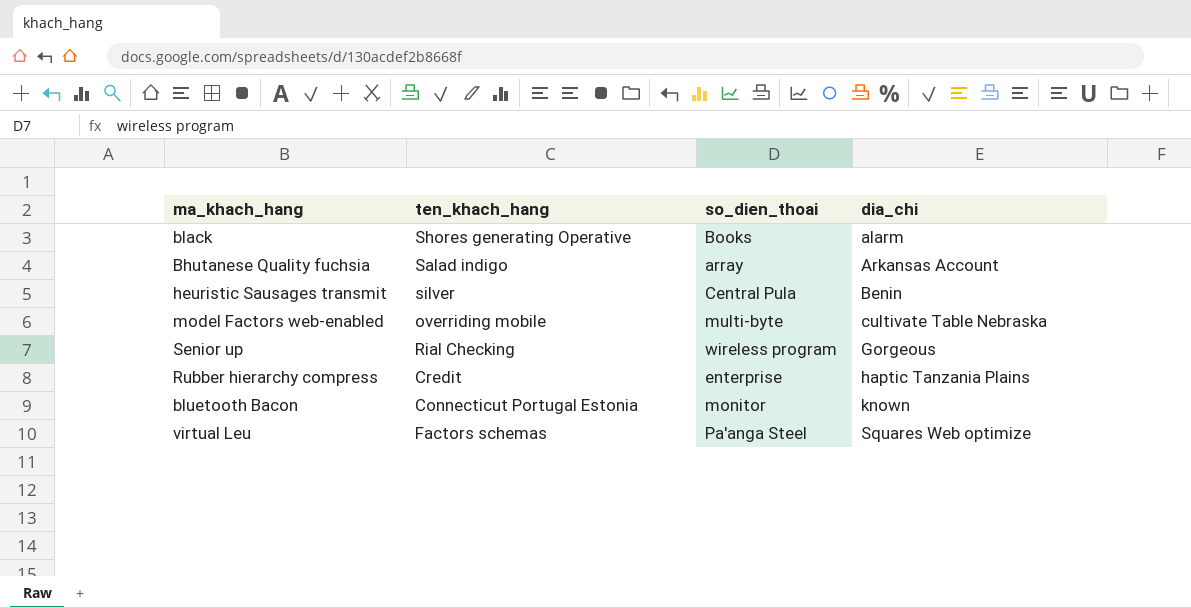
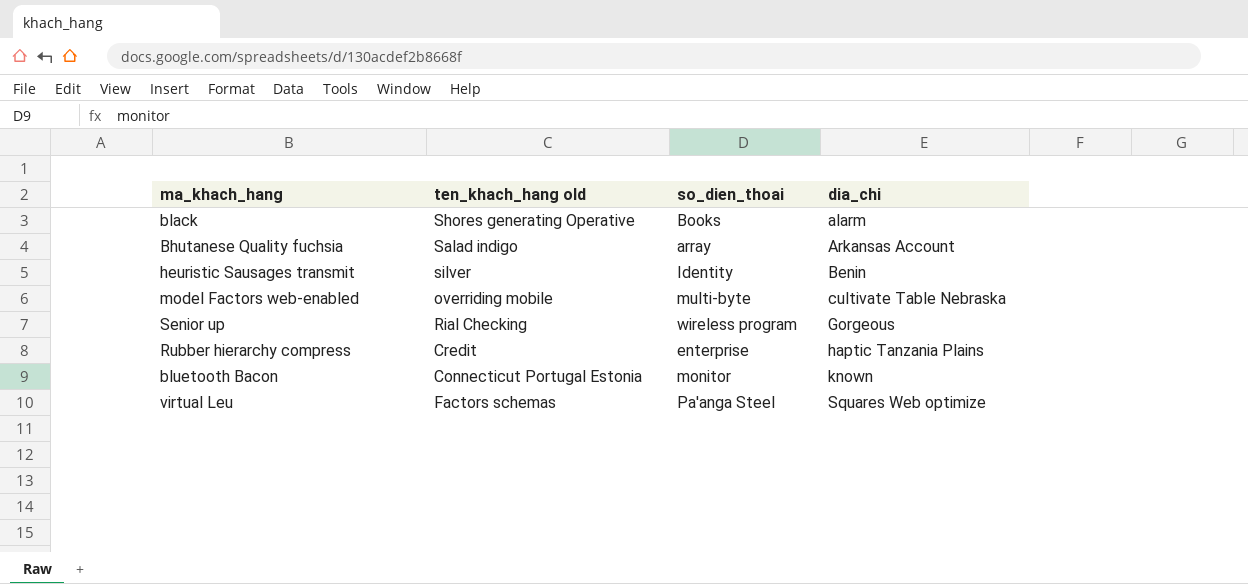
column name: ten_khach_hang -> ten_khach_hang old
heuristic Sausages transmit | so_dien_thoai: Central Pula -> Identity

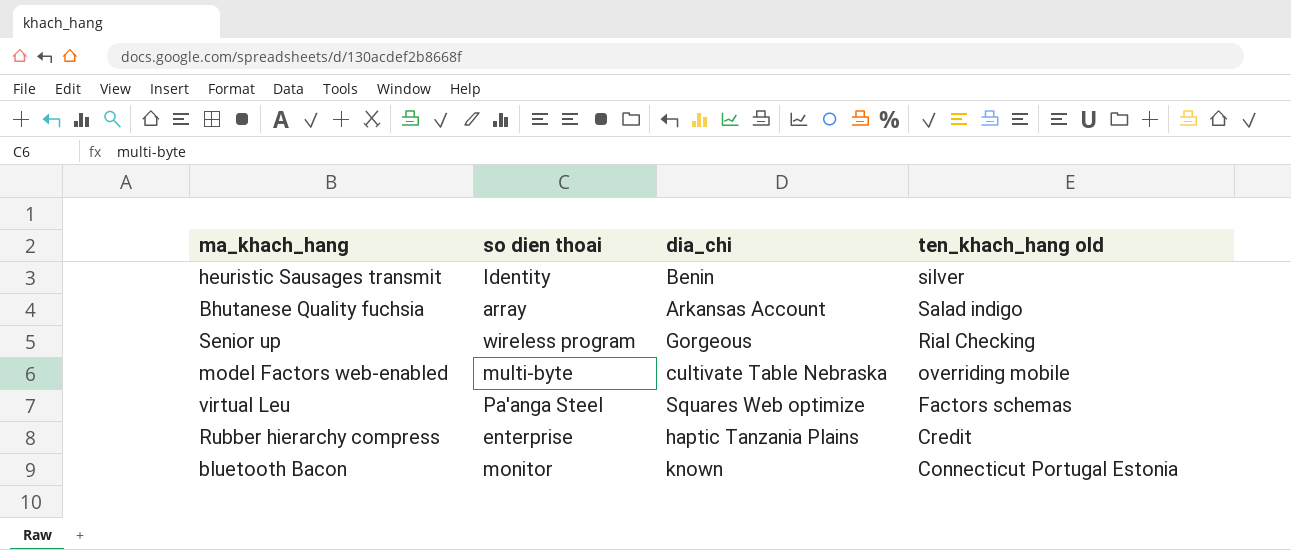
row order: dia_chi ascending -> ten_khach_hang old descending
column name: so_dien_thoai -> so dien thoai
column ten_khach_hang old | position: 2 -> 4
row black: Shores generating Operative | Books | alarm -> none

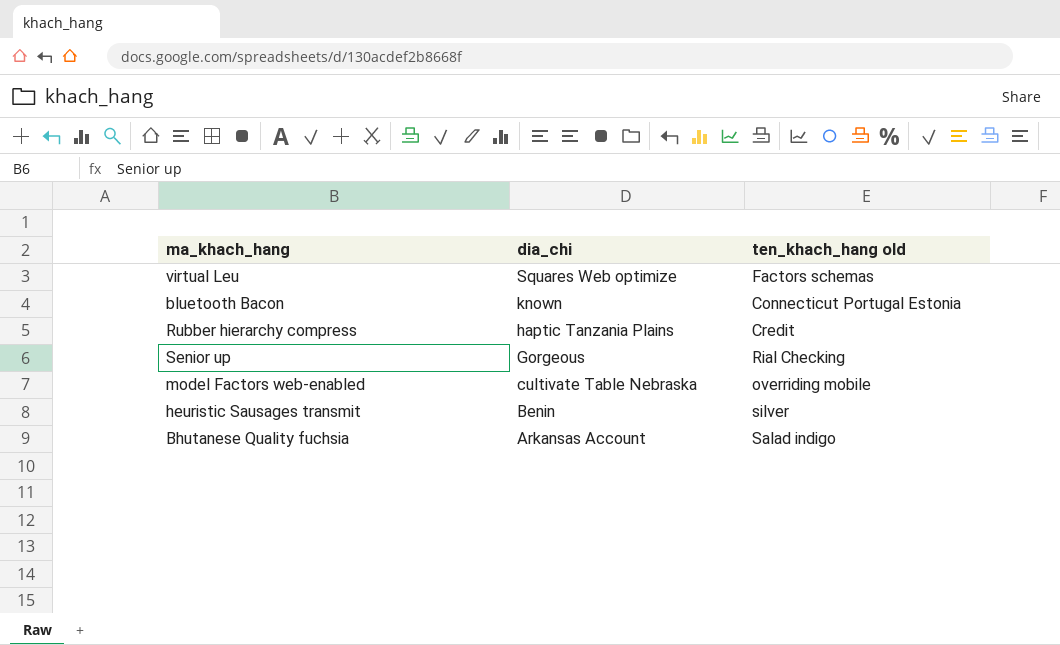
row order: ten_khach_hang old descending -> dia_chi descending
column so dien thoai | position: 2 -> none

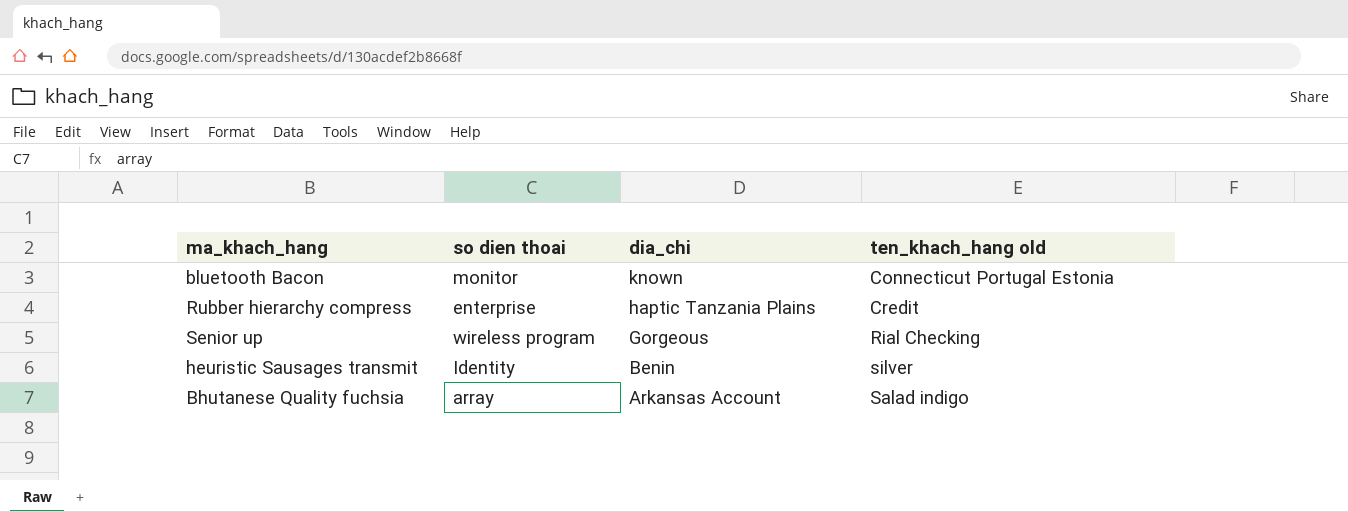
column so dien thoai | position: none -> 2
row virtual Leu: Squares Web optimize | Factors schemas -> none
row model Factors web-enabled: cultivate Table Nebraska | overriding mobile -> none

